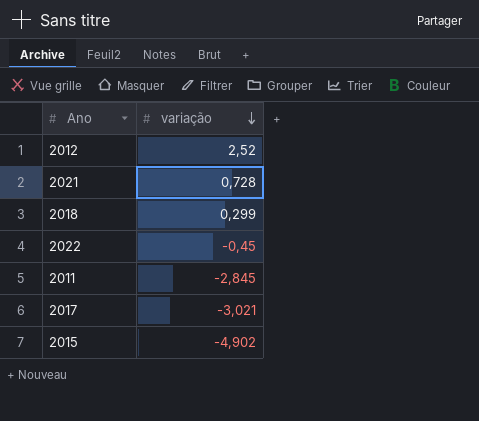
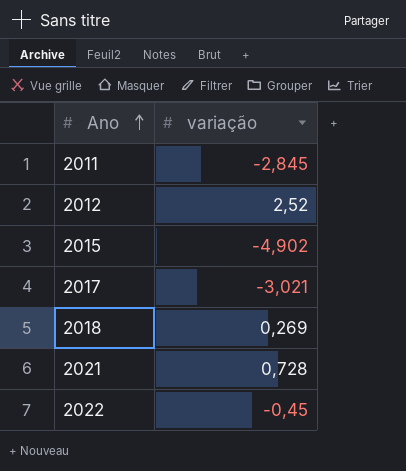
row order: variação descending -> Ano ascending
2018 | variação: 0,299 -> 0,269

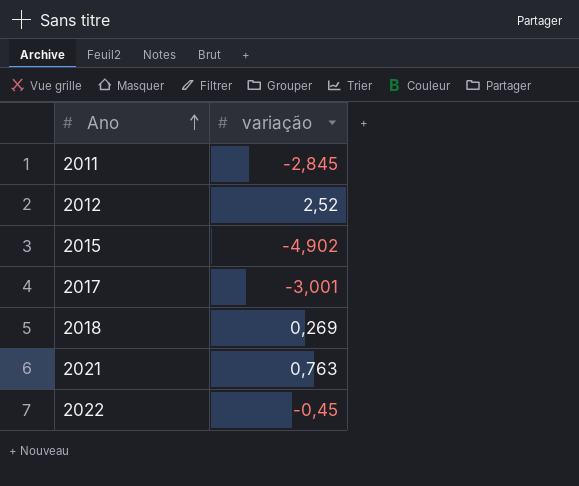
2017 | variação: -3,021 -> -3,001
2021 | variação: 0,728 -> 0,763

